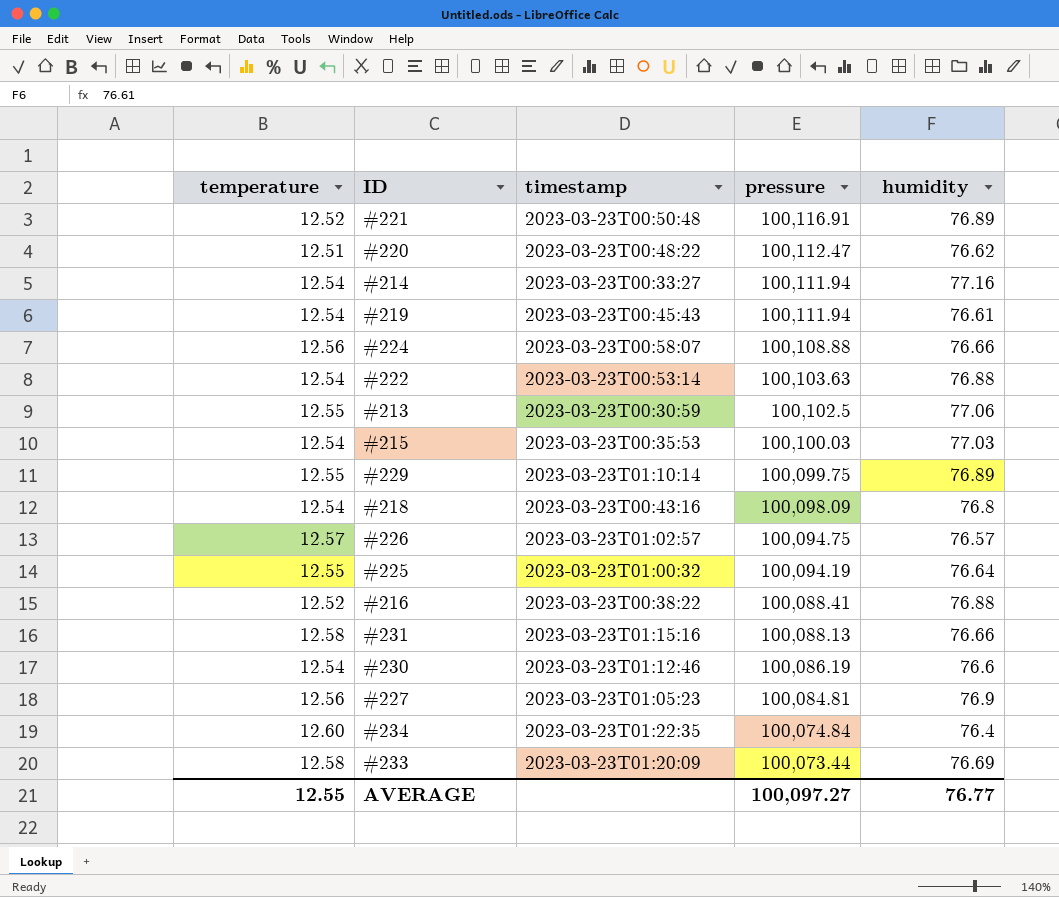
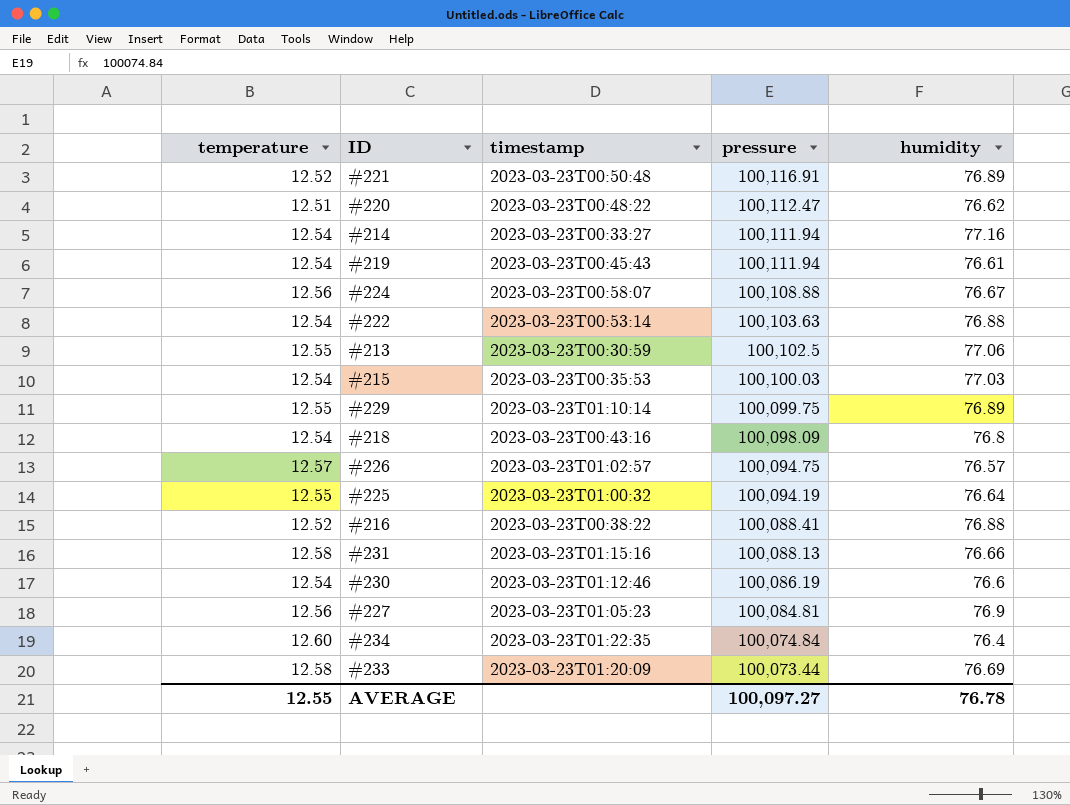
#224 | humidity: 76.66 -> 76.67
AVERAGE | humidity: 76.77 -> 76.78

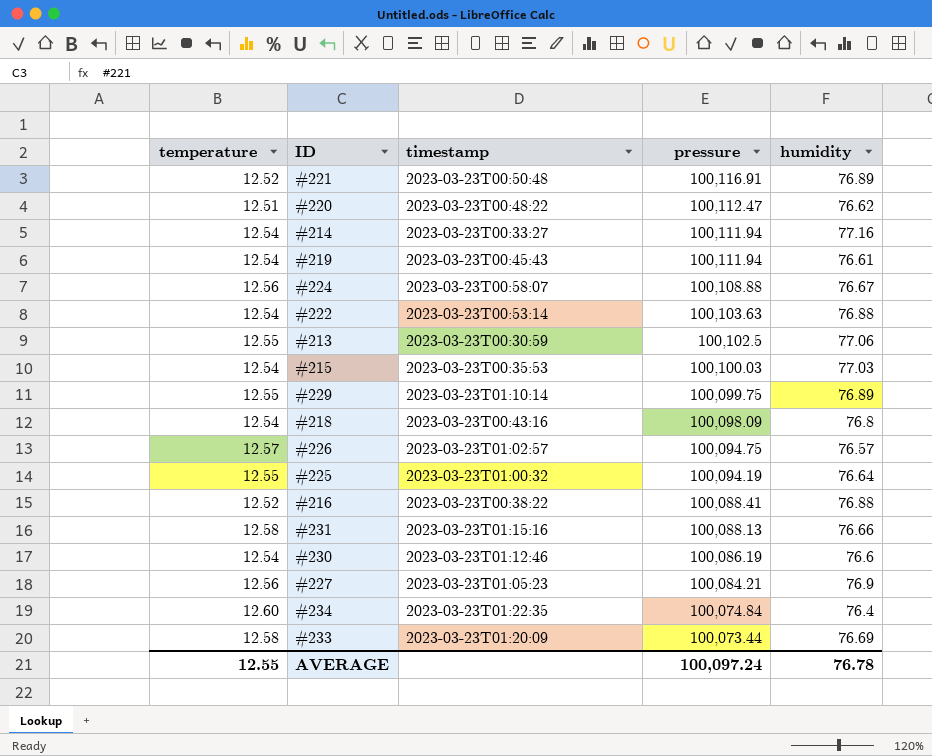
#227 | pressure: 100,084.81 -> 100,084.21
AVERAGE | pressure: 100,097.27 -> 100,097.24

